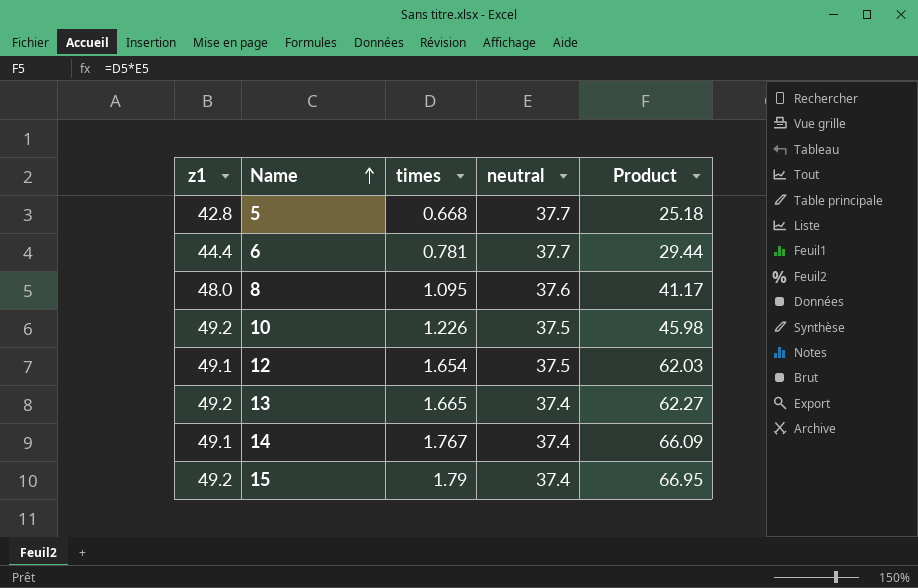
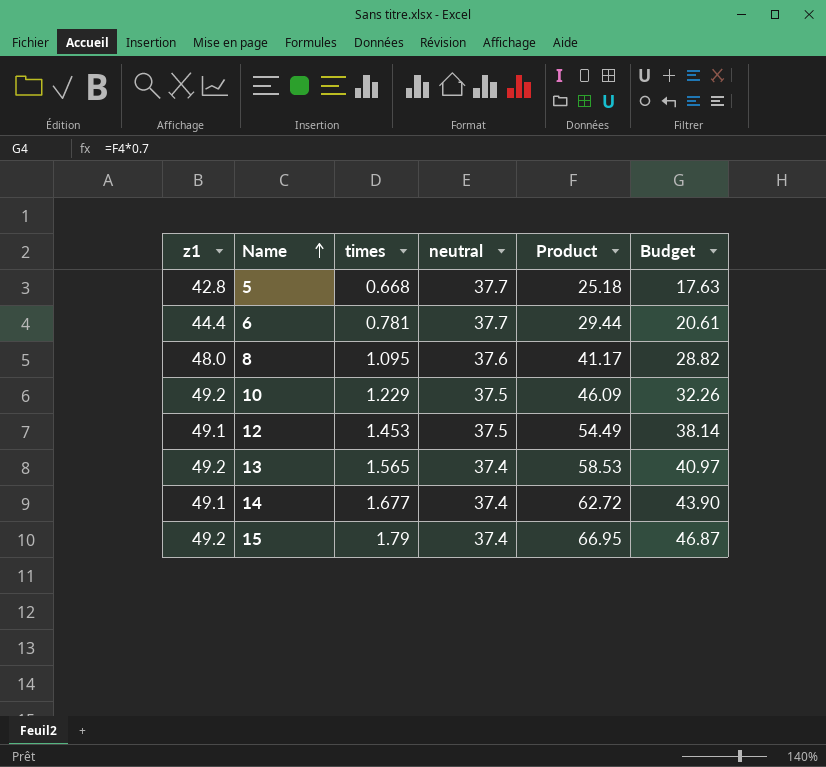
column Budget | formula: none -> [Product] * 0.7
10 | times: 1.226 -> 1.229
10 | Product: 45.98 -> 46.09
12 | times: 1.654 -> 1.453
12 | Product: 62.03 -> 54.49
13 | times: 1.665 -> 1.565
13 | Product: 62.27 -> 58.53
14 | times: 1.767 -> 1.677
14 | Product: 66.09 -> 62.72

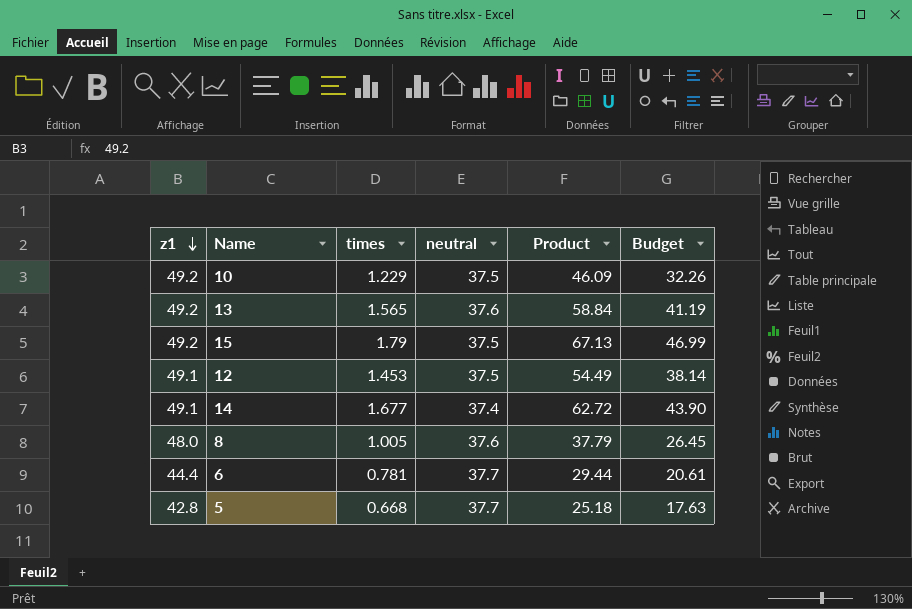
row order: Name ascending -> z1 descending
13 | neutral: 37.4 -> 37.6
13 | Product: 58.53 -> 58.84
13 | Budget: 40.97 -> 41.19
15 | neutral: 37.4 -> 37.5
15 | Product: 66.95 -> 67.13
15 | Budget: 46.87 -> 46.99
8 | times: 1.095 -> 1.005
8 | Product: 41.17 -> 37.79
8 | Budget: 28.82 -> 26.45

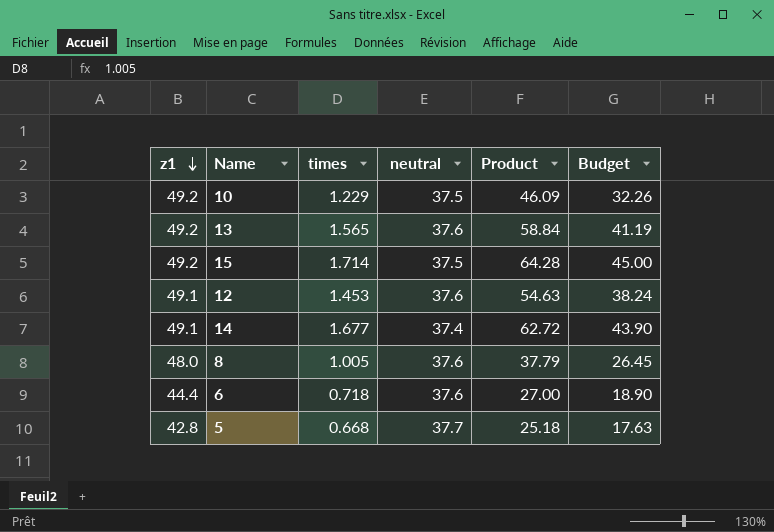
15 | times: 1.79 -> 1.714
15 | Product: 67.13 -> 64.28
15 | Budget: 46.99 -> 45.00
12 | neutral: 37.5 -> 37.6
12 | Product: 54.49 -> 54.63
12 | Budget: 38.14 -> 38.24
6 | times: 0.781 -> 0.718
6 | neutral: 37.7 -> 37.6
6 | Product: 29.44 -> 27.00
6 | Budget: 20.61 -> 18.90

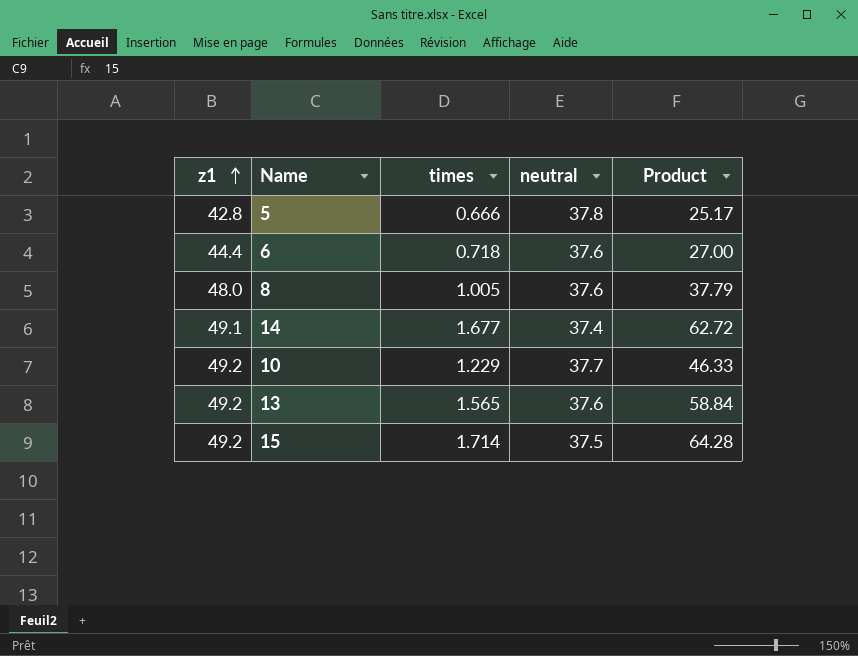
row order: z1 descending -> z1 ascending
column Budget | formula: [Product] * 0.7 -> none
row 12: 49.1 | 1.453 | 37.6 | 54.63 | 38.24 -> none
5 | times: 0.668 -> 0.666
5 | neutral: 37.7 -> 37.8
5 | Product: 25.18 -> 25.17
10 | neutral: 37.5 -> 37.7
10 | Product: 46.09 -> 46.33

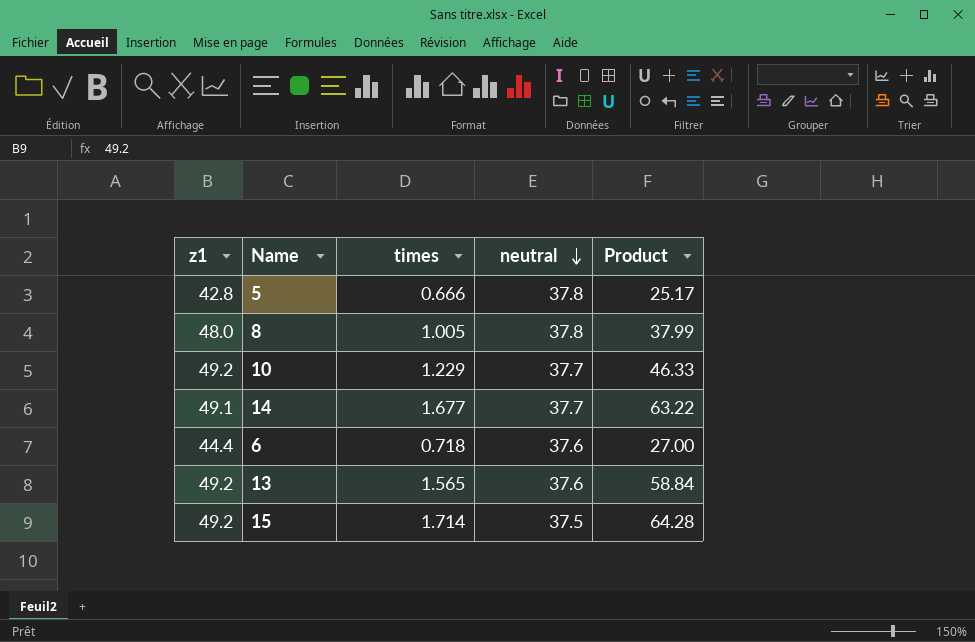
row order: z1 ascending -> neutral descending
8 | neutral: 37.6 -> 37.8
8 | Product: 37.79 -> 37.99
14 | neutral: 37.4 -> 37.7
14 | Product: 62.72 -> 63.22

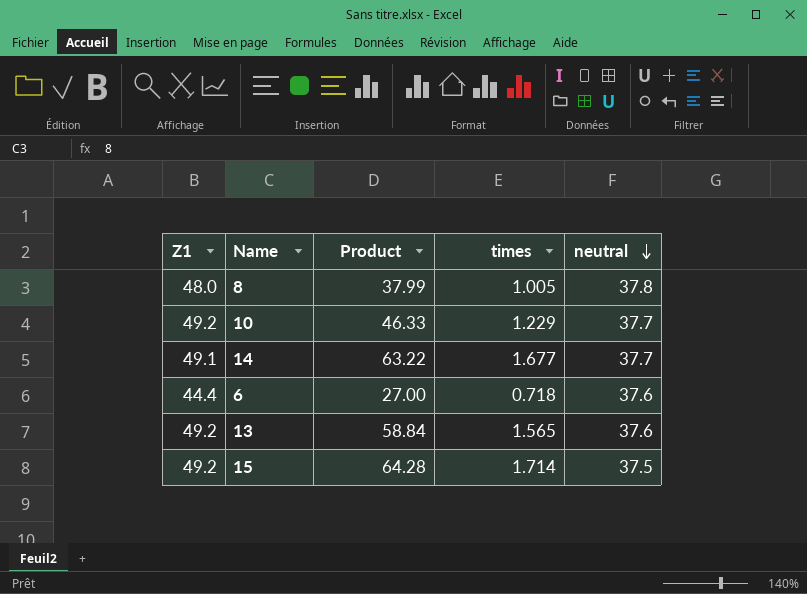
column name: z1 -> Z1
column Product | position: 5 -> 3
row 5: 42.8 | 0.666 | 37.8 | 25.17 -> none

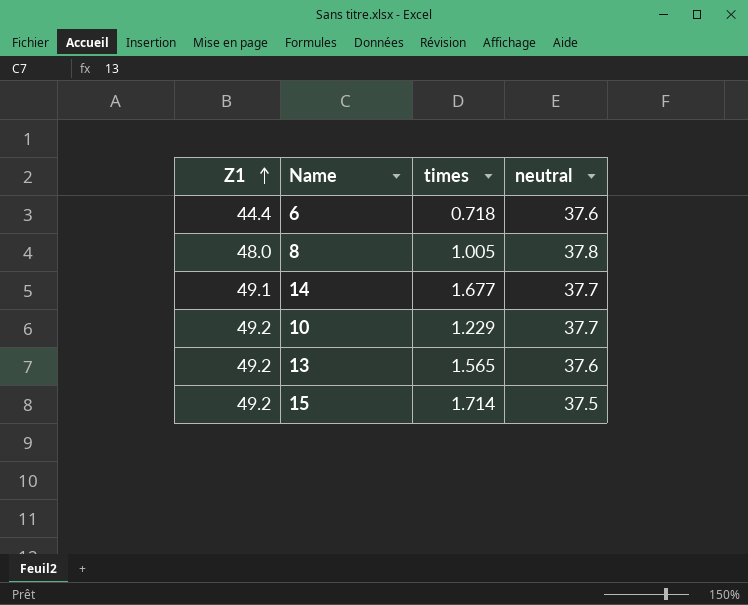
row order: neutral descending -> Z1 ascending
column Product | formula: [times] * [neutral] -> none

